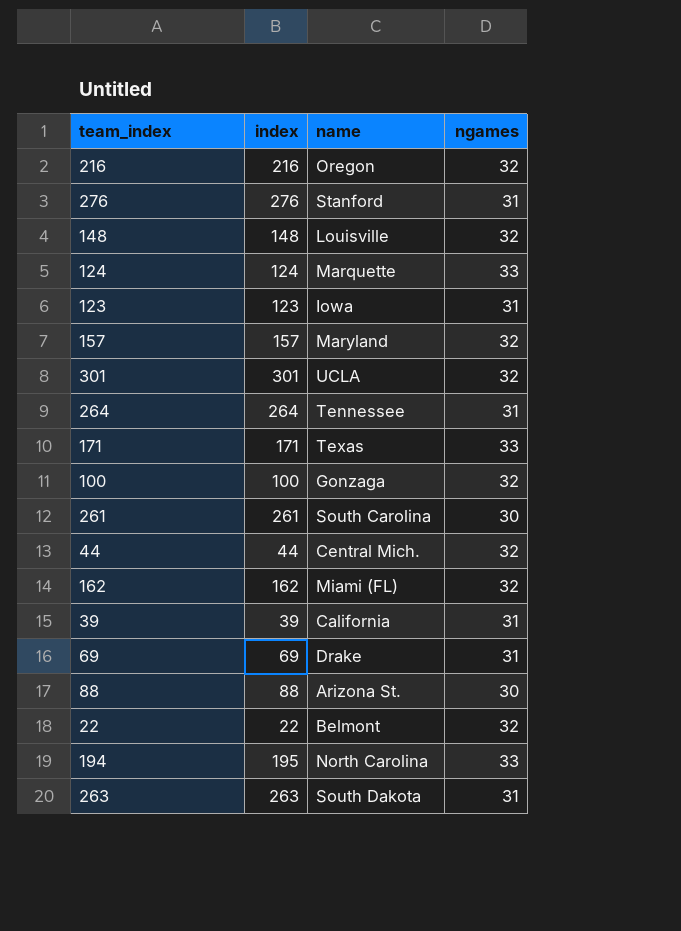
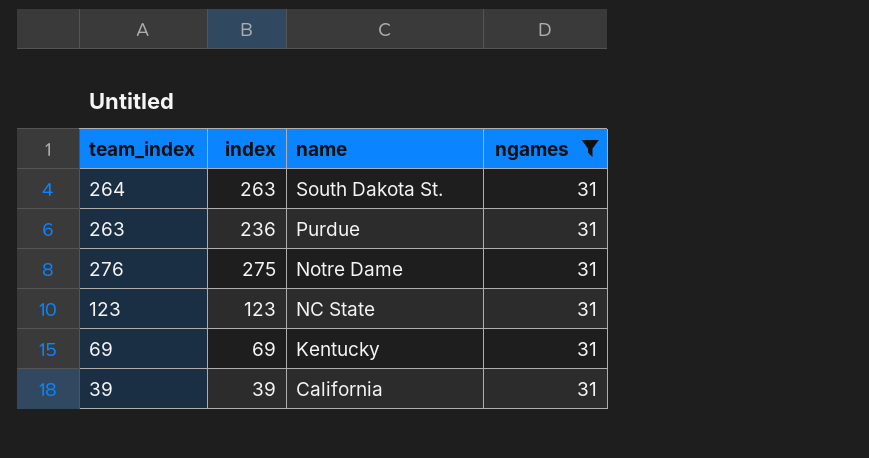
filter: none -> ngames = 31
row order: none -> name descending
264 | index: 264 -> 263
264 | name: Tennessee -> South Dakota St.
263 | index: 263 -> 236
263 | name: South Dakota -> Purdue
276 | index: 276 -> 275
276 | name: Stanford -> Notre Dame
123 | name: Iowa -> NC State
69 | name: Drake -> Kentucky

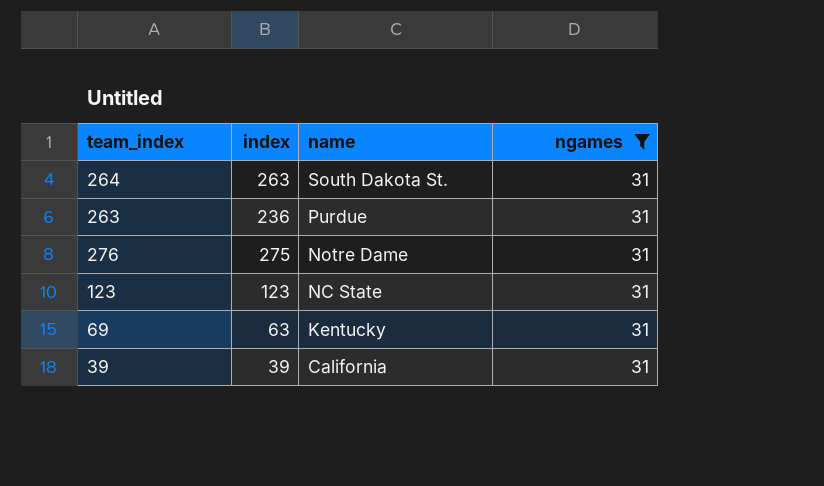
69 | index: 69 -> 63

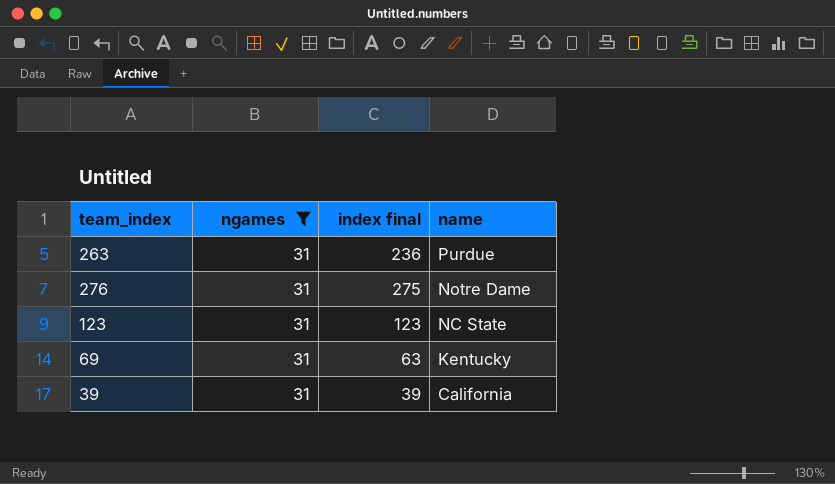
column ngames | position: 4 -> 2
column name: index -> index final
row 264: 263 | South Dakota St. | 31 -> none

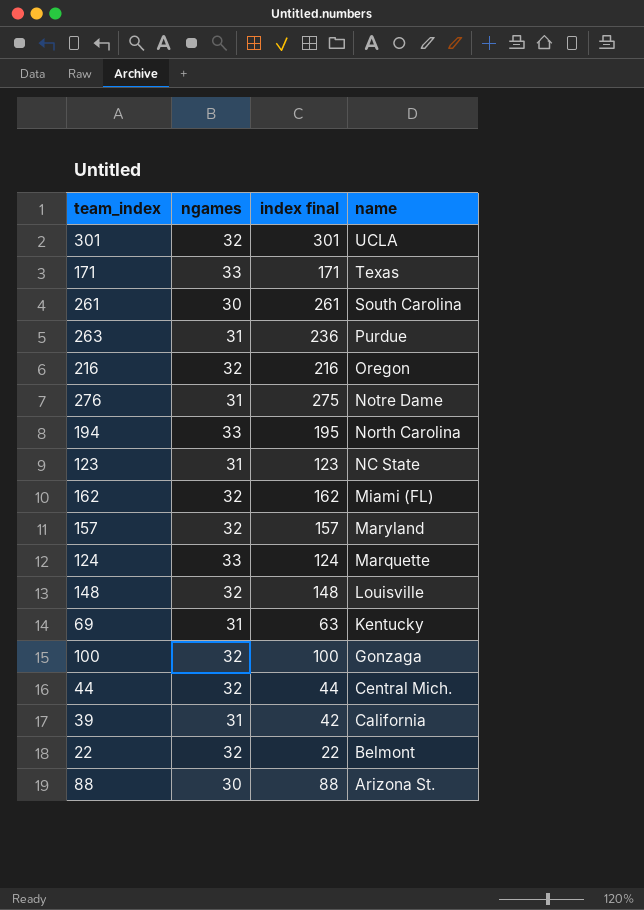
filter: ngames = 31 -> none
39 | index final: 39 -> 42

